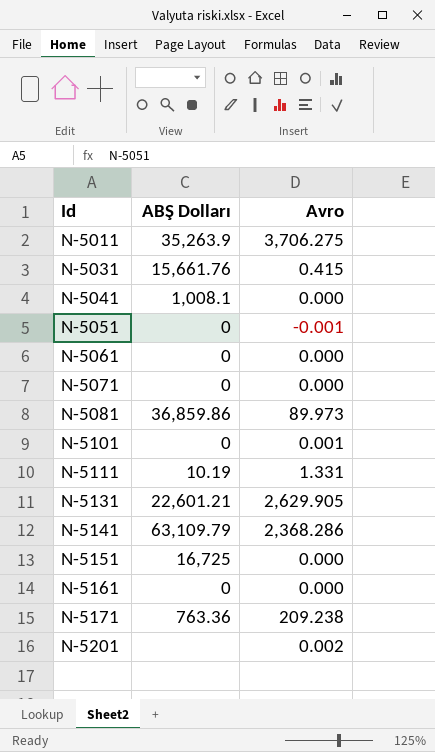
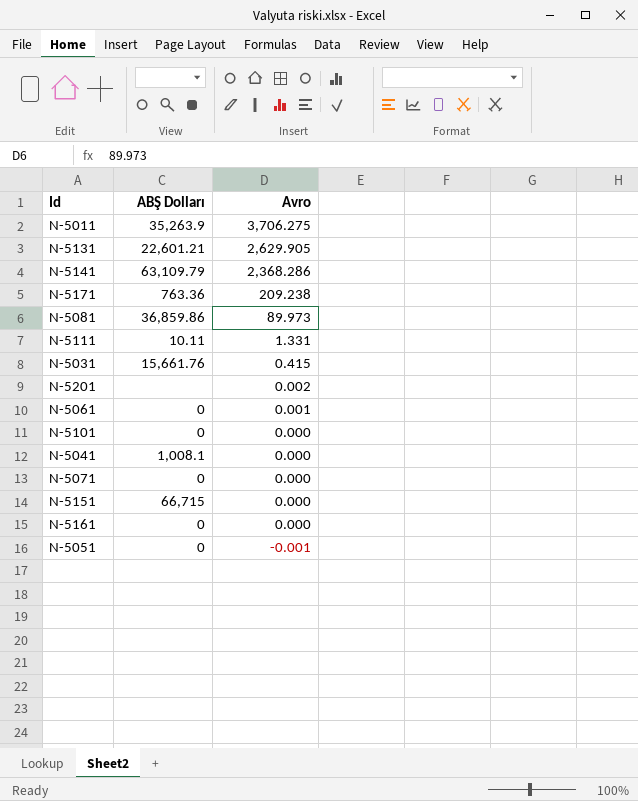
row order: Id ascending -> Avro descending
N-5111 | ABŞ Dolları: 10.19 -> 10.11
N-5061 | Avro: 0.000 -> 0.001
N-5101 | Avro: 0.001 -> 0.000
N-5151 | ABŞ Dolları: 16,725 -> 66,715

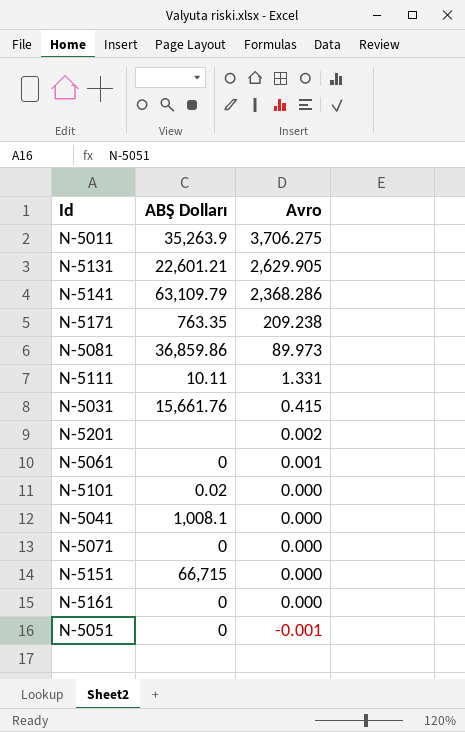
N-5171 | ABŞ Dolları: 763.36 -> 763.35
N-5101 | ABŞ Dolları: 0 -> 0.02

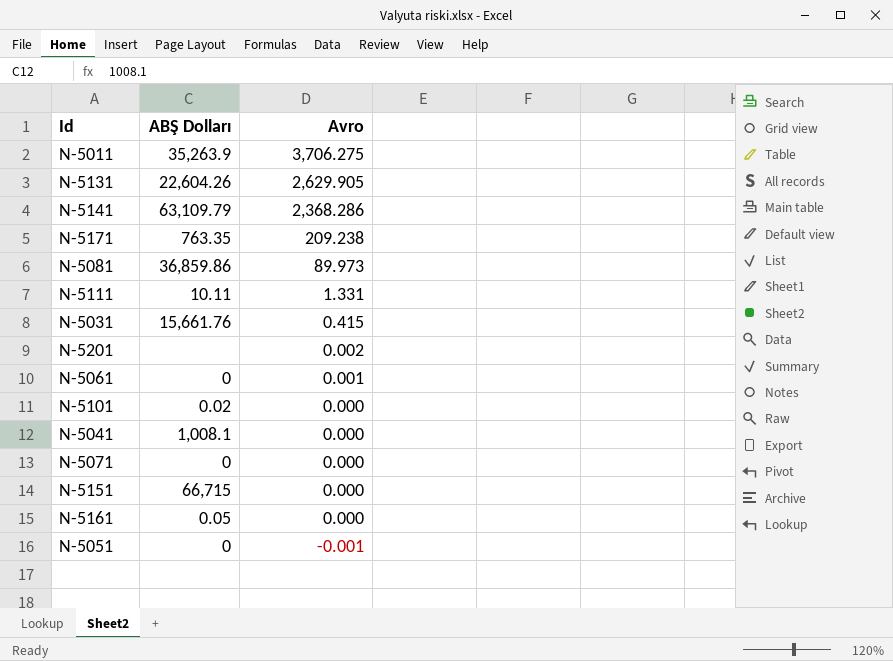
N-5131 | ABŞ Dolları: 22,601.21 -> 22,604.26
N-5161 | ABŞ Dolları: 0 -> 0.05

